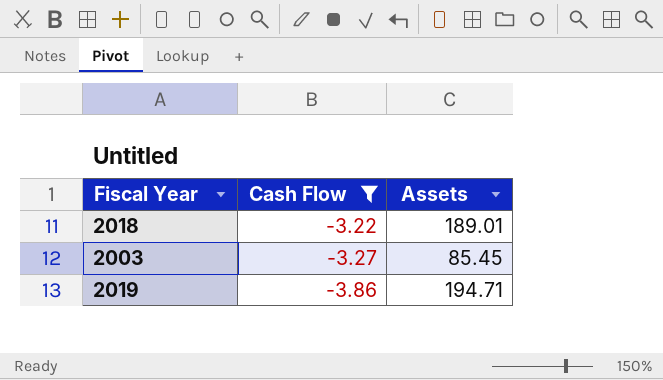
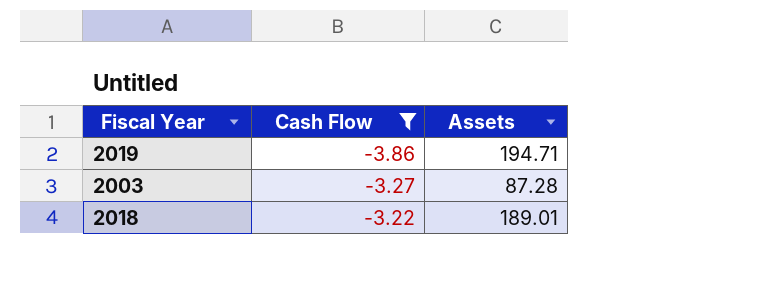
row order: Cash Flow descending -> Cash Flow ascending
2003 | Assets: 85.45 -> 87.28

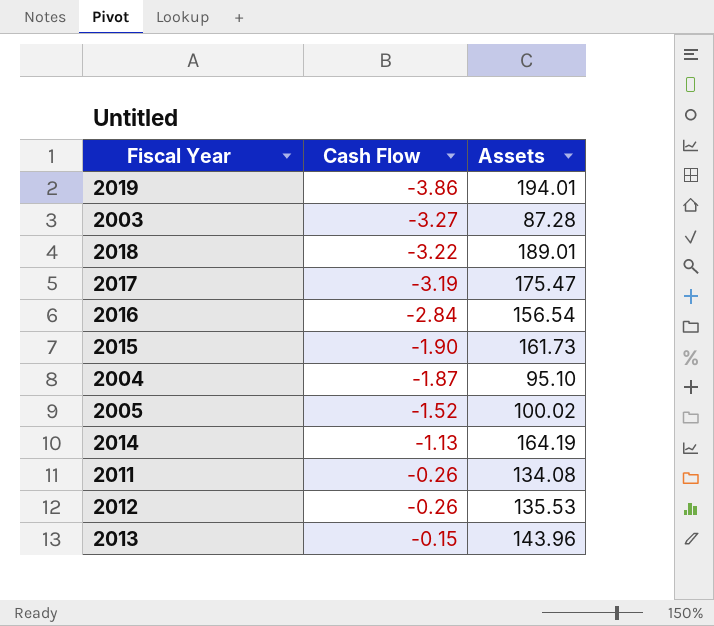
filter: Cash Flow <= -3.22 -> none
2019 | Assets: 194.71 -> 194.01

